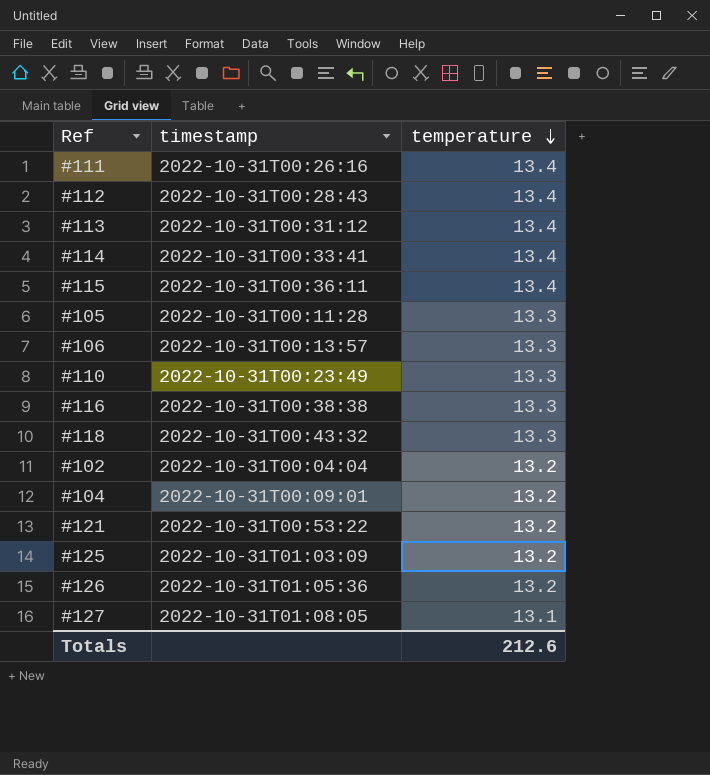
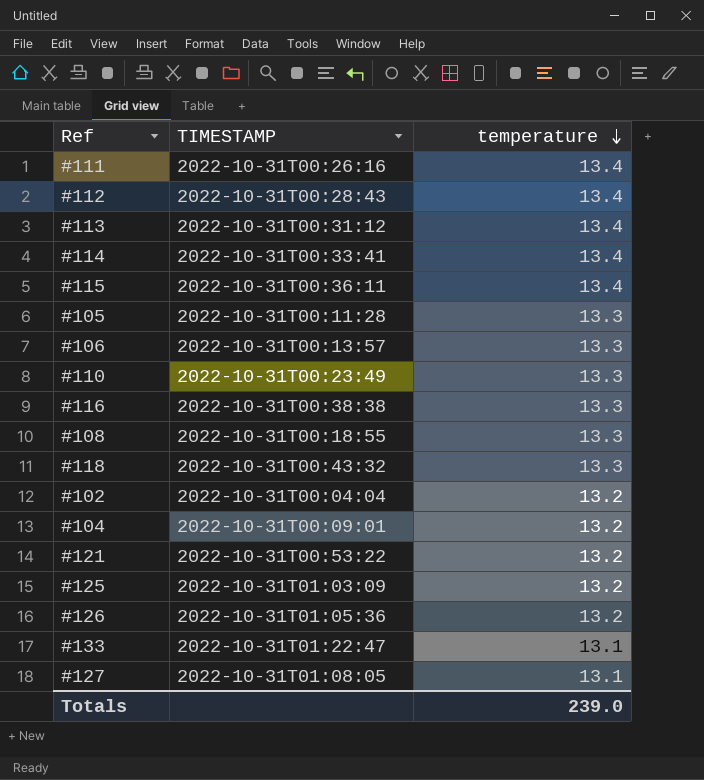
column name: timestamp -> TIMESTAMP
row #108: none -> 2022-10-31T00:18:55 | 13.3
row #133: none -> 2022-10-31T01:22:47 | 13.1
Totals | temperature: 212.6 -> 239.0

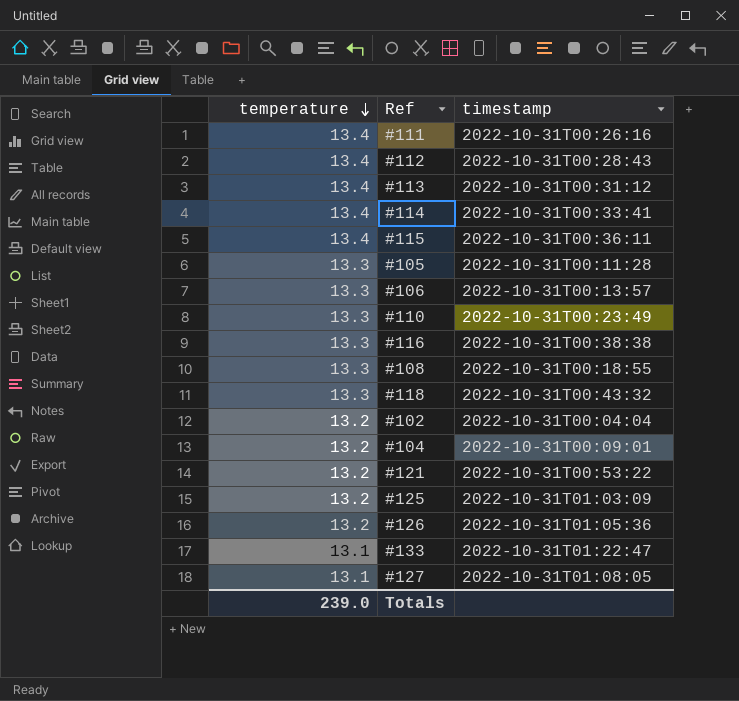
column temperature | position: 3 -> 1
column name: TIMESTAMP -> timestamp

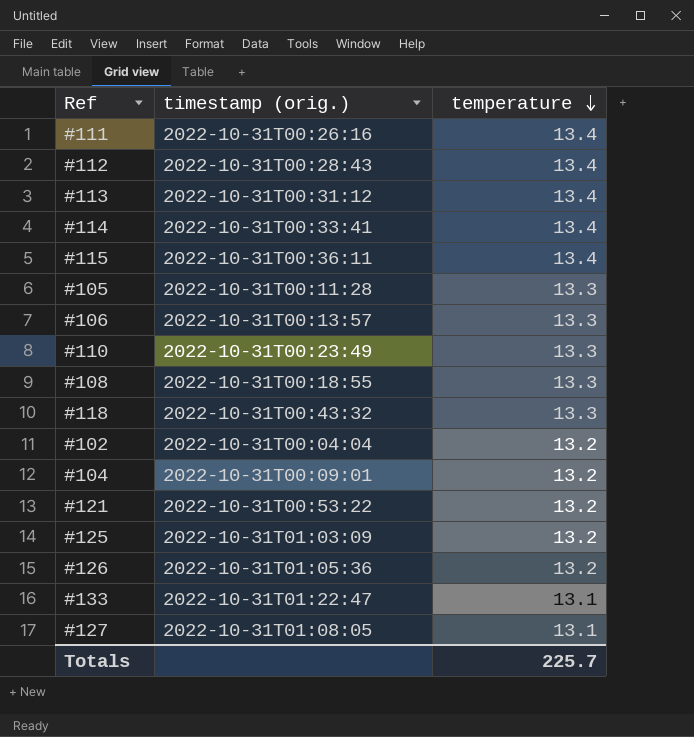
column name: timestamp -> timestamp (orig.)
column temperature | position: 1 -> 3
row #116: 13.3 | 2022-10-31T00:38:38 -> none
Totals | temperature: 239.0 -> 225.7

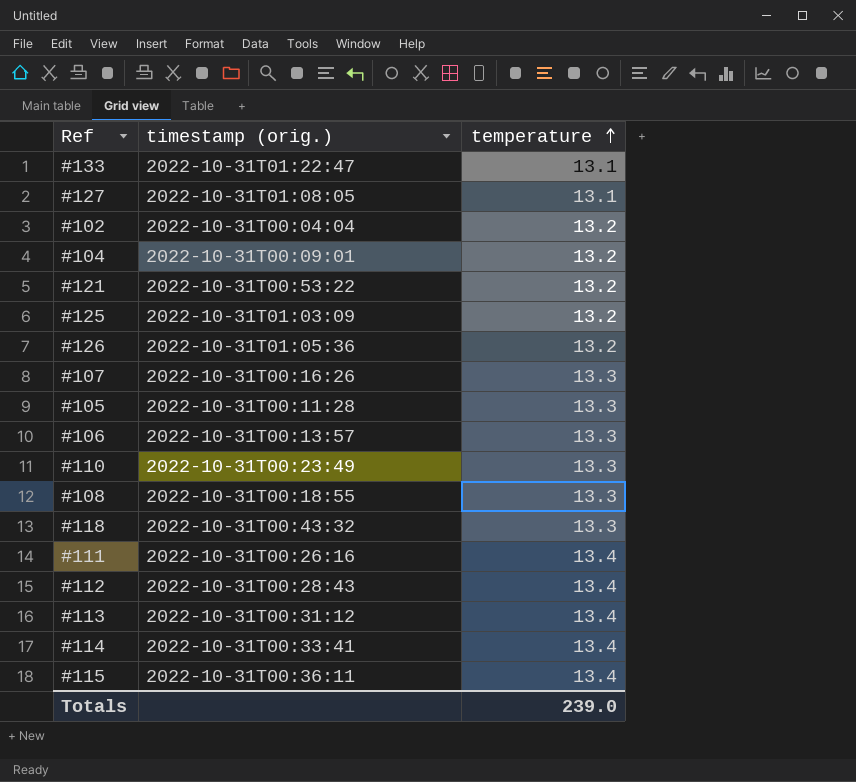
row order: temperature descending -> temperature ascending
row #107: none -> 2022-10-31T00:16:26 | 13.3
Totals | temperature: 225.7 -> 239.0

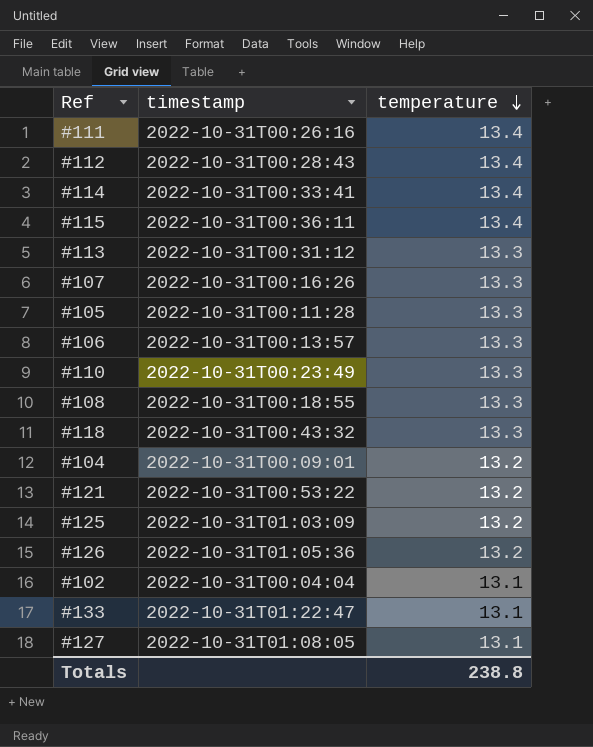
row order: temperature ascending -> temperature descending
column name: timestamp (orig.) -> timestamp
#113 | temperature: 13.4 -> 13.3
#102 | temperature: 13.2 -> 13.1
Totals | temperature: 239.0 -> 238.8

